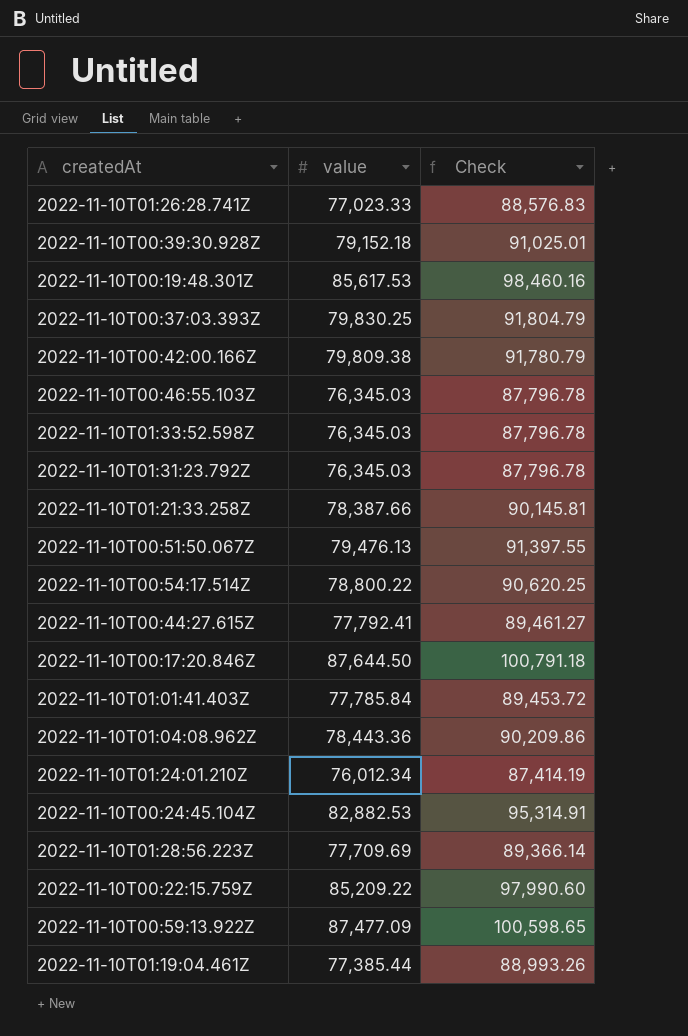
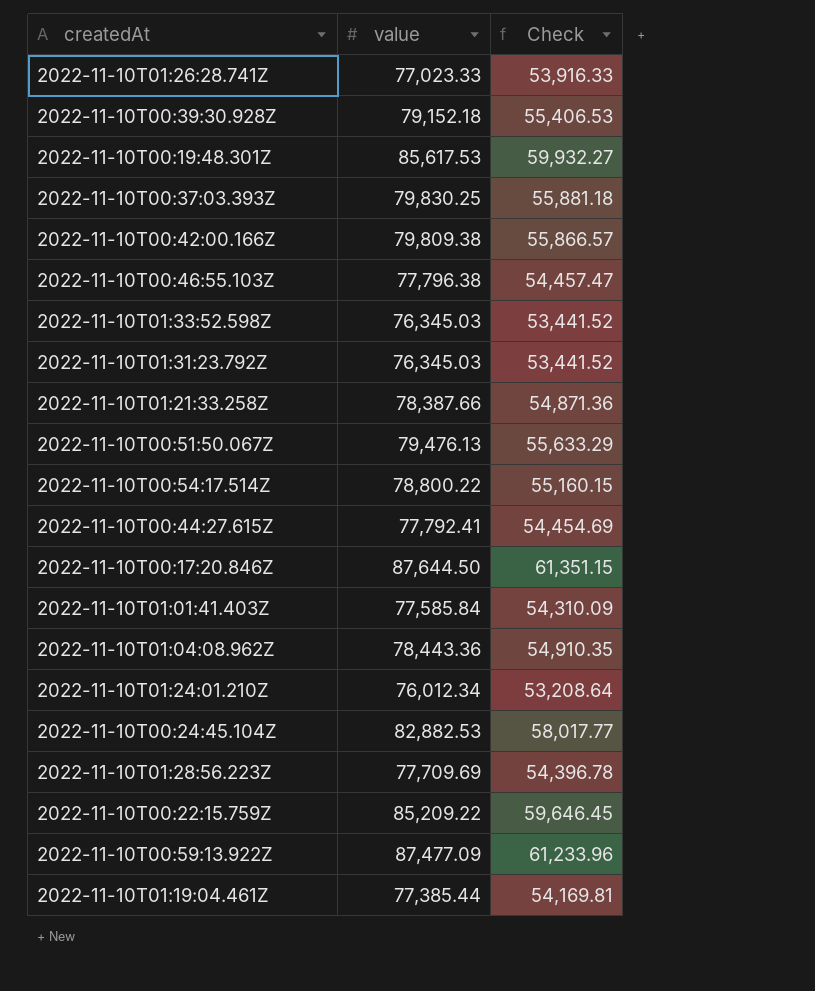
column Check | formula: [value] * 1.15 -> [value] * 0.7
2022-11-10T00:46:55.103Z | value: 76,345.03 -> 77,796.38
2022-11-10T01:01:41.403Z | value: 77,785.84 -> 77,585.84

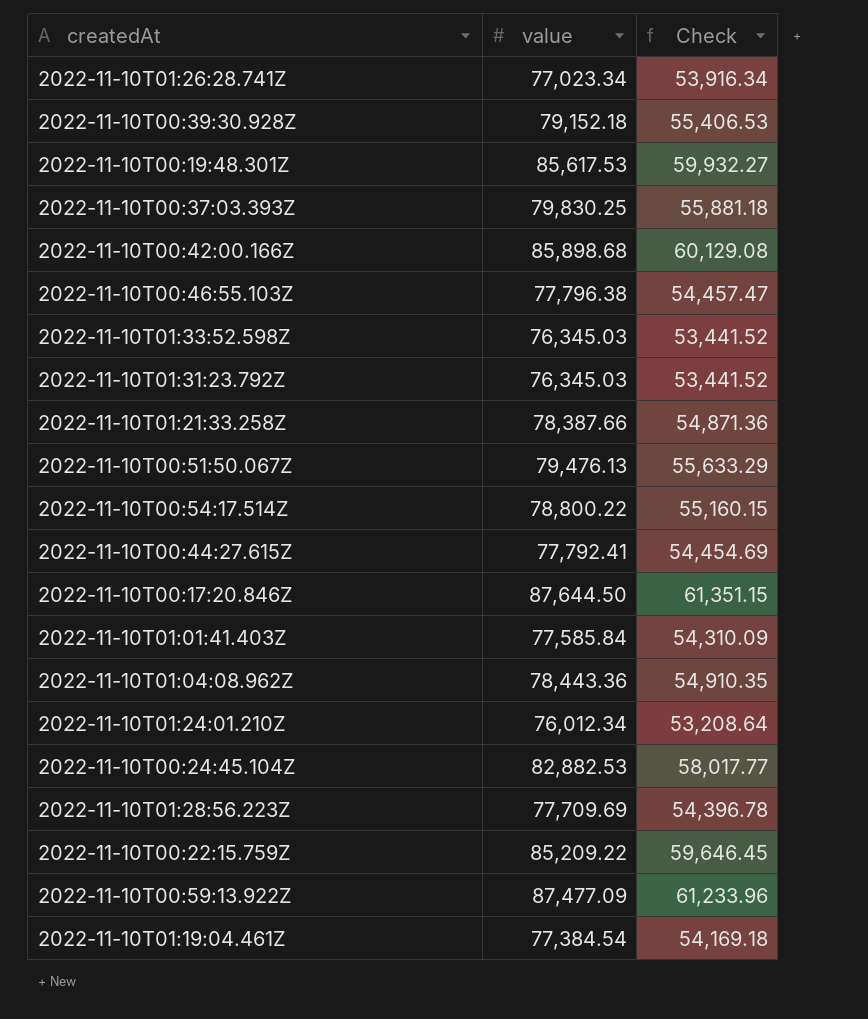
2022-11-10T01:26:28.741Z | value: 77,023.33 -> 77,023.34
2022-11-10T01:26:28.741Z | Check: 53,916.33 -> 53,916.34
2022-11-10T00:42:00.166Z | value: 79,809.38 -> 85,898.68
2022-11-10T00:42:00.166Z | Check: 55,866.57 -> 60,129.08
2022-11-10T01:19:04.461Z | value: 77,385.44 -> 77,384.54
2022-11-10T01:19:04.461Z | Check: 54,169.81 -> 54,169.18

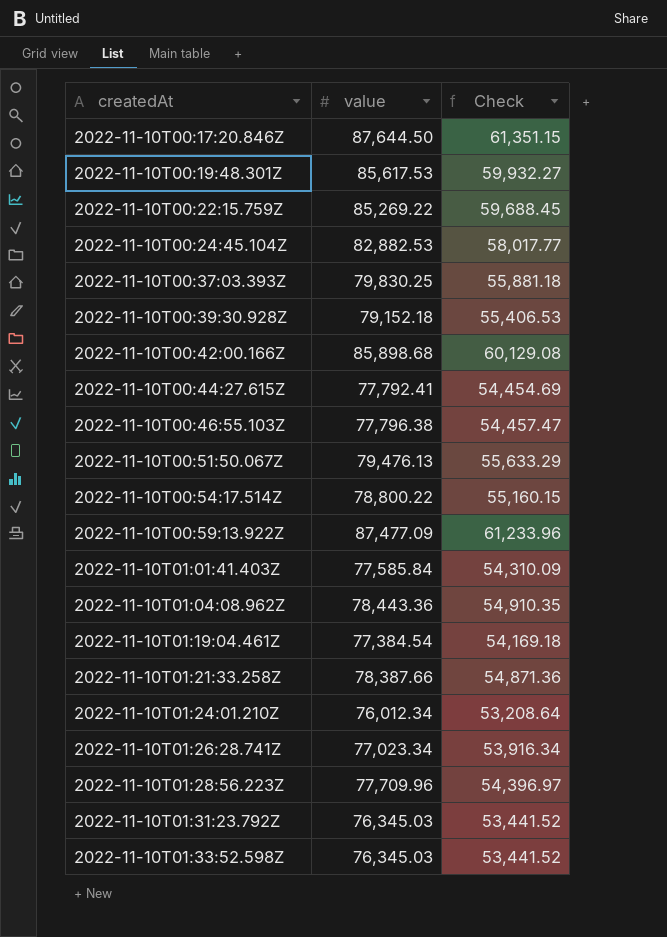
row order: none -> createdAt ascending
2022-11-10T00:22:15.759Z | value: 85,209.22 -> 85,269.22
2022-11-10T00:22:15.759Z | Check: 59,646.45 -> 59,688.45
2022-11-10T01:28:56.223Z | value: 77,709.69 -> 77,709.96
2022-11-10T01:28:56.223Z | Check: 54,396.78 -> 54,396.97

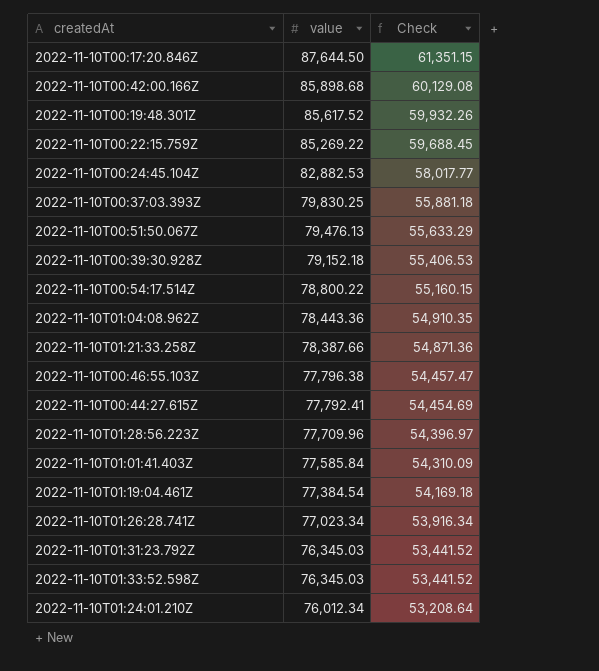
row order: createdAt ascending -> value descending
row 2022-11-10T00:59:13.922Z: 87,477.09 | 61,233.96 -> none
2022-11-10T00:19:48.301Z | value: 85,617.53 -> 85,617.52
2022-11-10T00:19:48.301Z | Check: 59,932.27 -> 59,932.26

